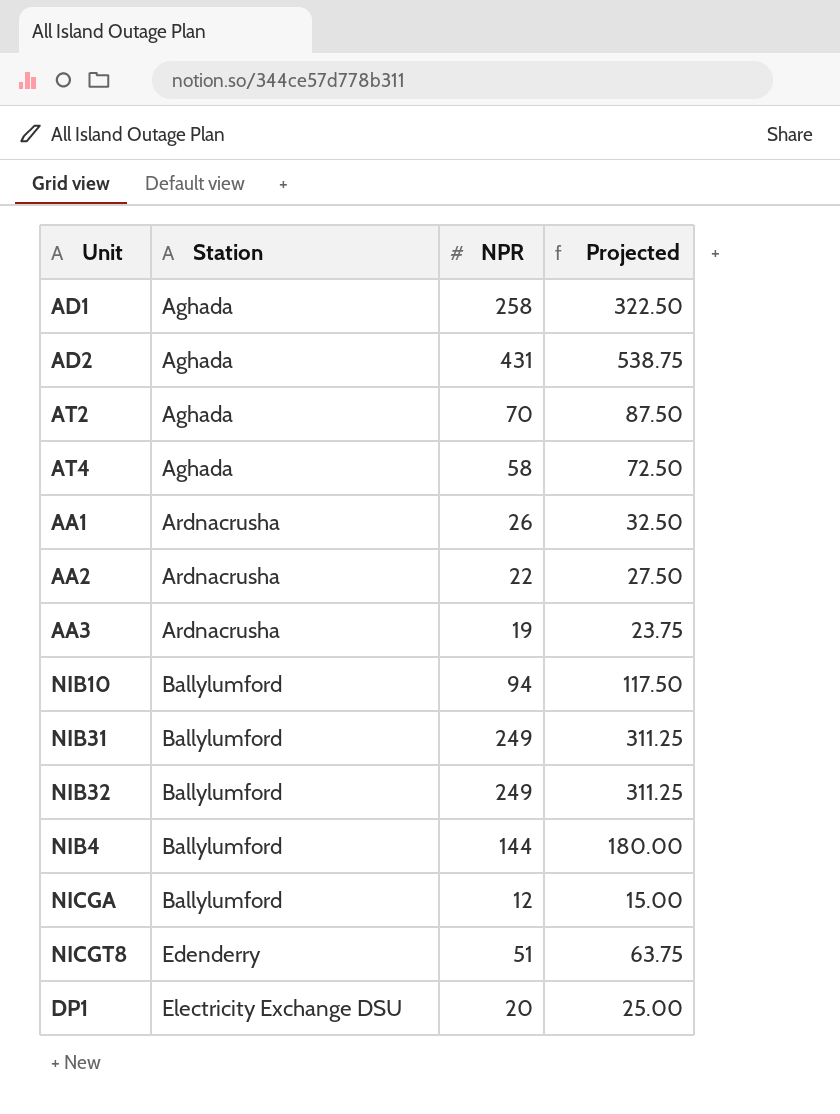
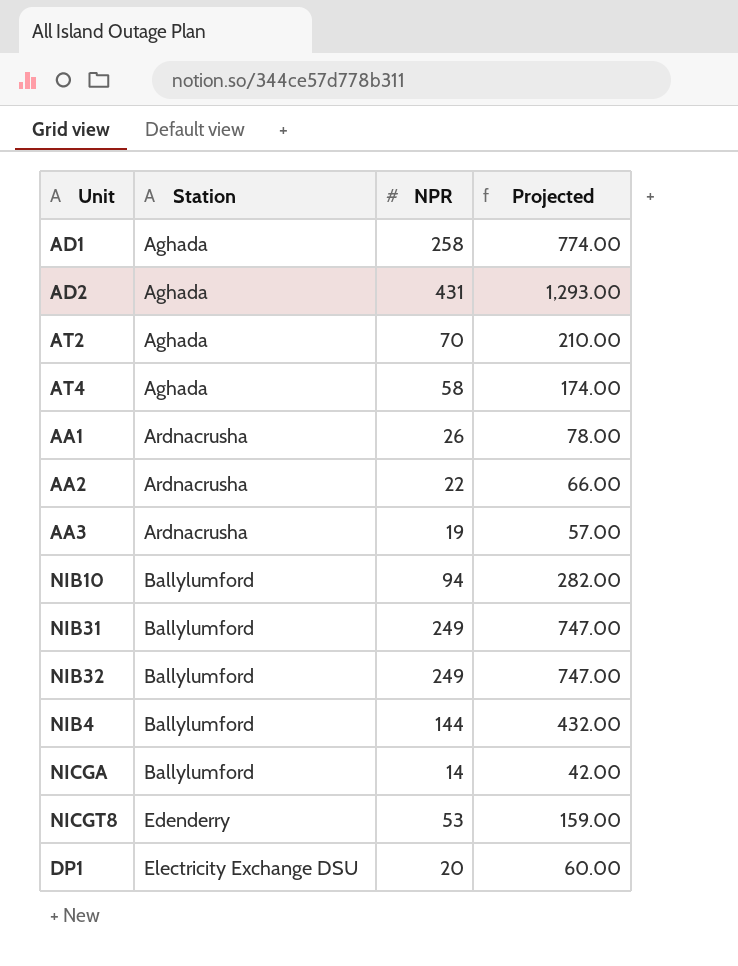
column Projected | formula: [NPR] * 1.25 -> [NPR] * 3
NICGA | NPR: 12 -> 14
NICGT8 | NPR: 51 -> 53

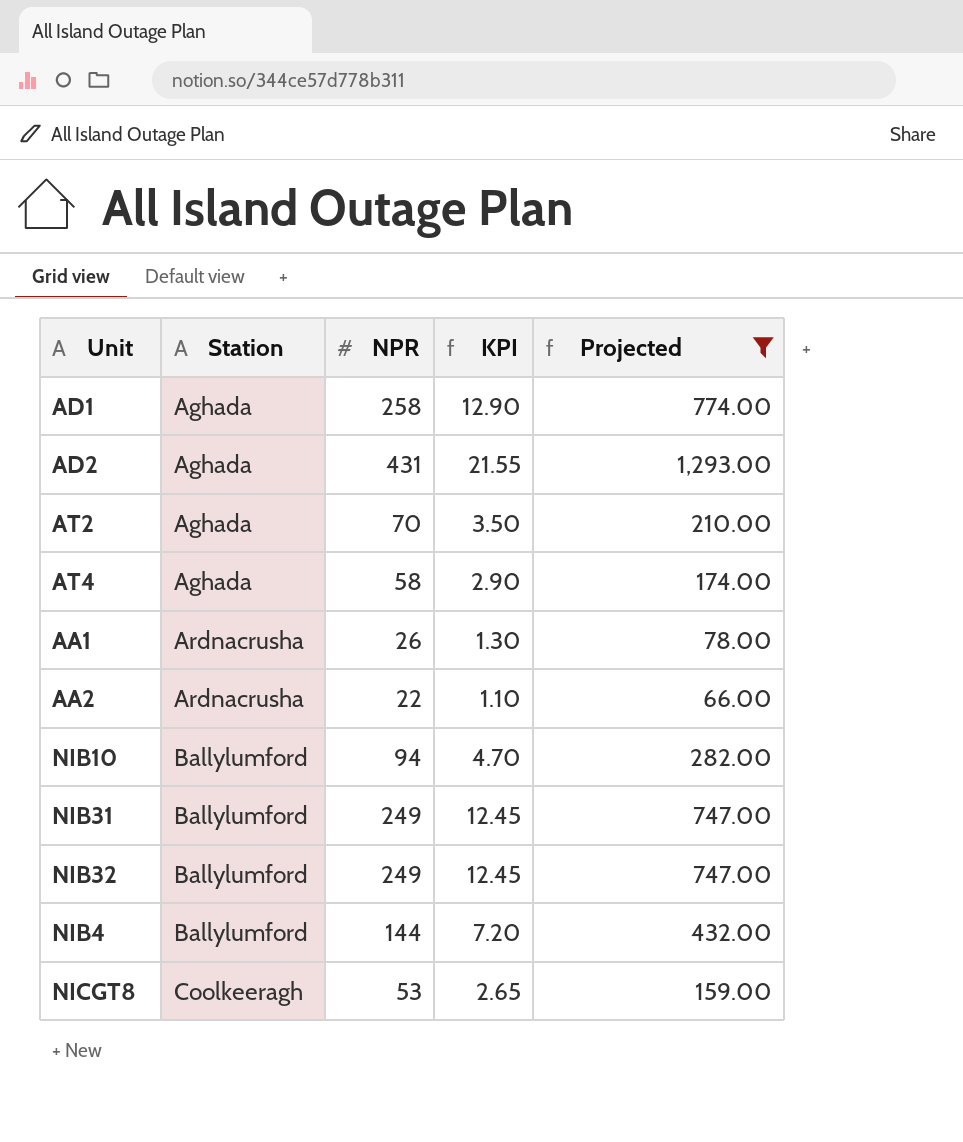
filter: none -> Projected >= 66.00
column KPI | formula: none -> [NPR] * 0.05
NICGT8 | Station: Edenderry -> Coolkeeragh

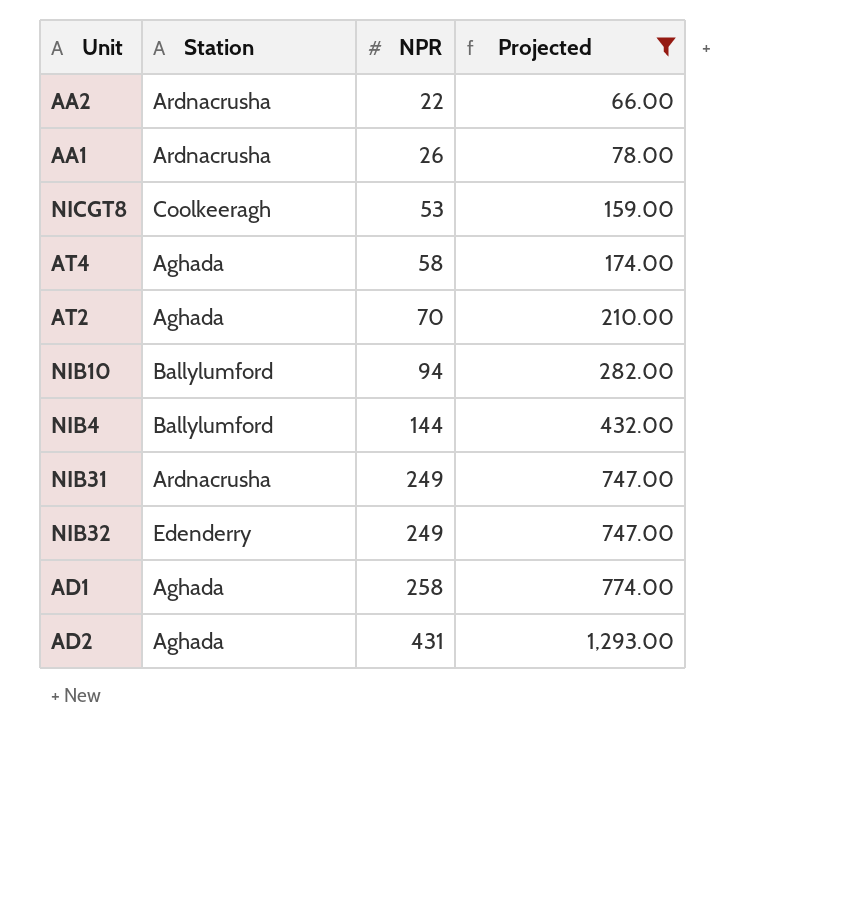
row order: Station ascending -> NPR ascending
column KPI | formula: [NPR] * 0.05 -> none
NIB31 | Station: Ballylumford -> Ardnacrusha
NIB32 | Station: Ballylumford -> Edenderry

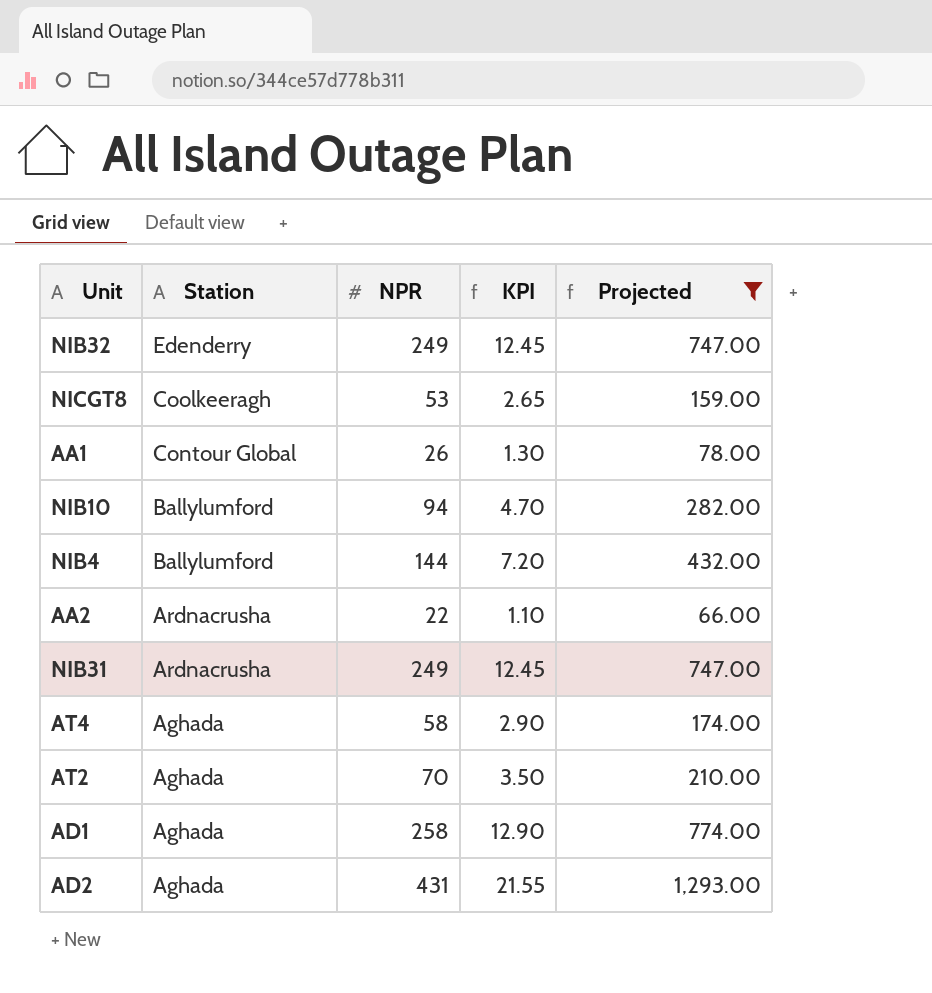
row order: NPR ascending -> Station descending
column KPI | formula: none -> [NPR] * 0.05
AA1 | Station: Ardnacrusha -> Contour Global

